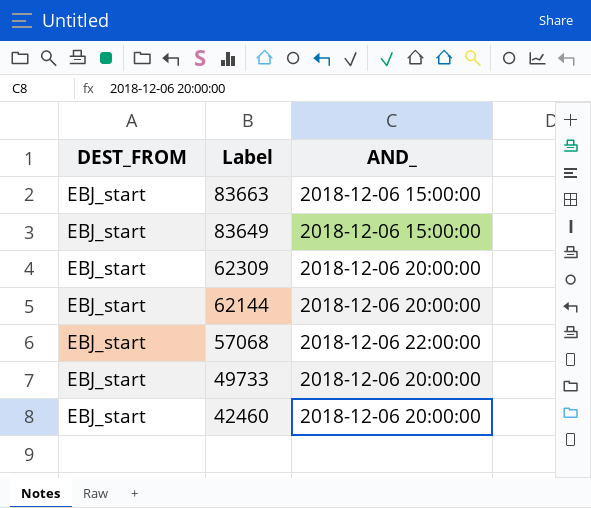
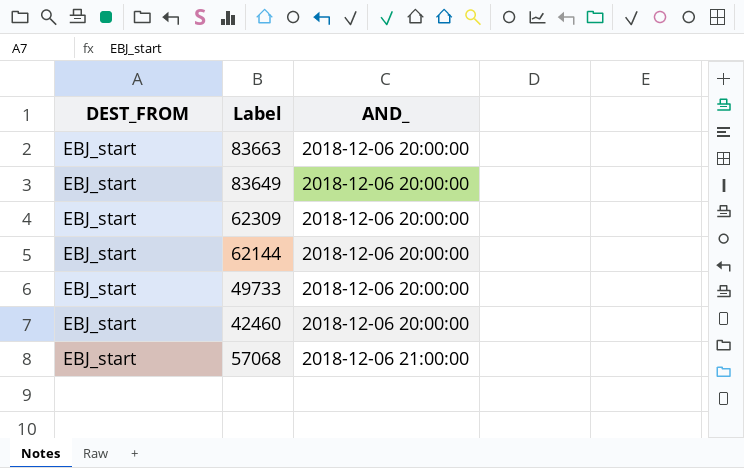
row order: Label descending -> AND_ ascending
83663 | AND_: 2018-12-06 15:00:00 -> 2018-12-06 20:00:00
83649 | AND_: 2018-12-06 15:00:00 -> 2018-12-06 20:00:00
57068 | AND_: 2018-12-06 22:00:00 -> 2018-12-06 21:00:00

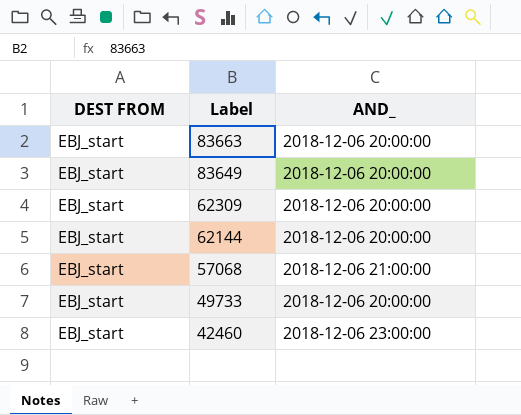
row order: AND_ ascending -> Label descending
column name: DEST_FROM -> DEST FROM
42460 | AND_: 2018-12-06 20:00:00 -> 2018-12-06 23:00:00

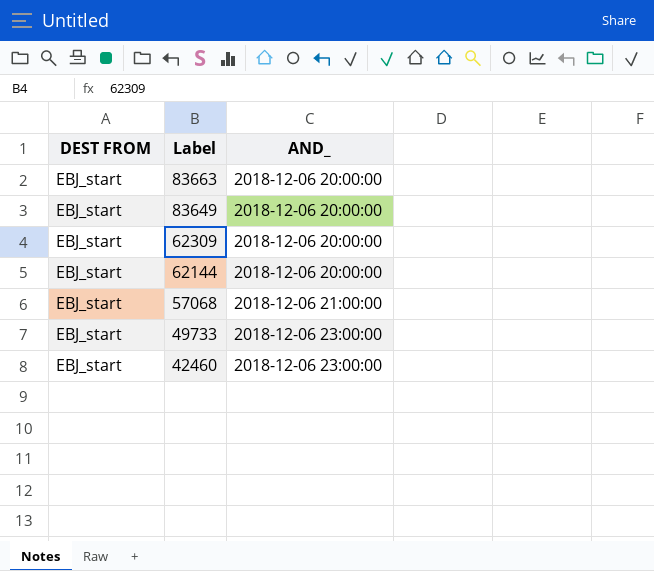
49733 | AND_: 2018-12-06 20:00:00 -> 2018-12-06 23:00:00

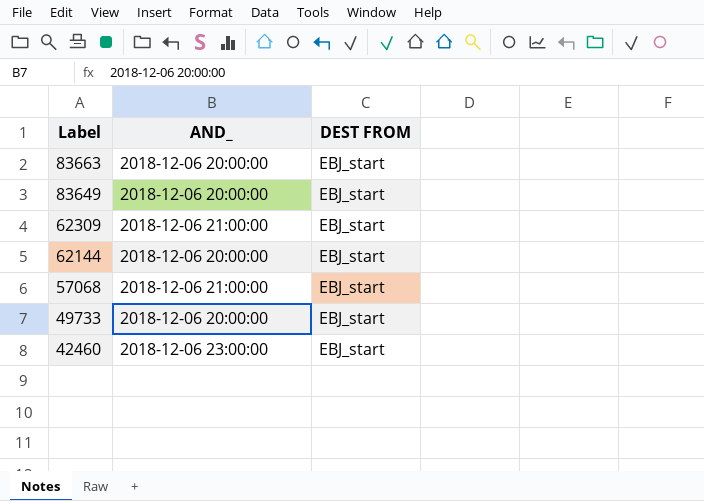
column DEST FROM | position: 1 -> 3
62309 | AND_: 2018-12-06 20:00:00 -> 2018-12-06 21:00:00
49733 | AND_: 2018-12-06 23:00:00 -> 2018-12-06 20:00:00

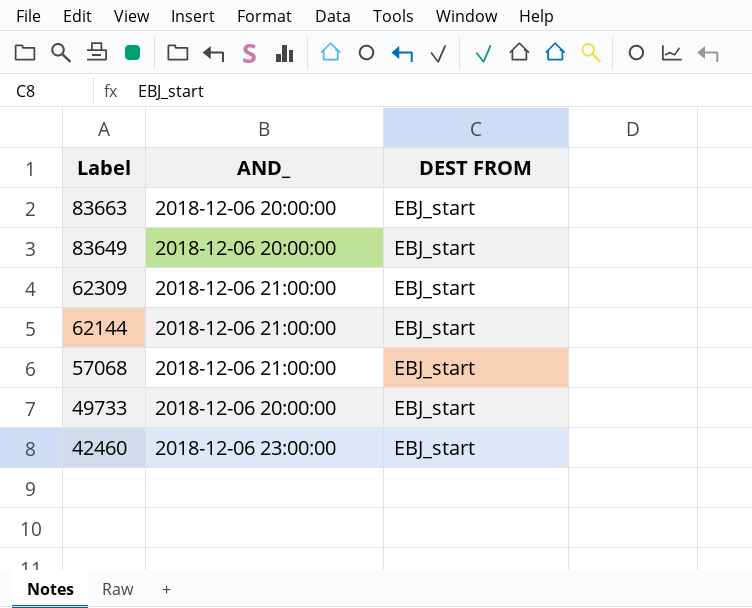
62144 | AND_: 2018-12-06 20:00:00 -> 2018-12-06 21:00:00

